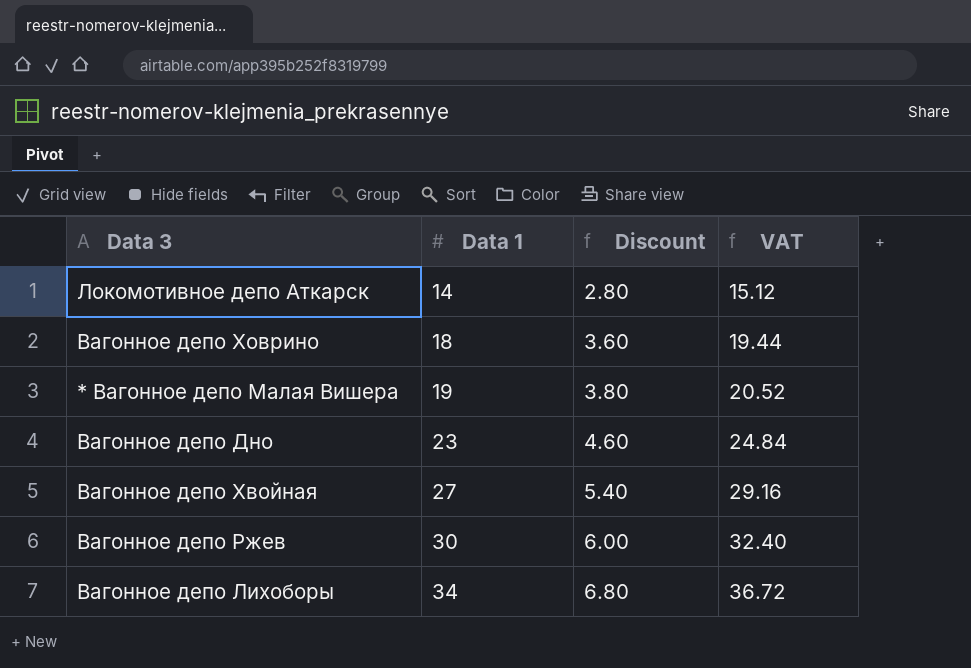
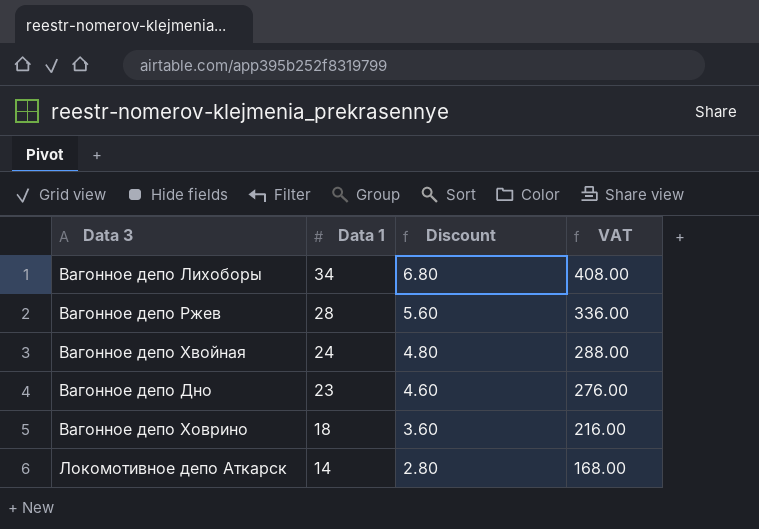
row order: Data 1 ascending -> Data 1 descending
column VAT | formula: [Data 1] * 1.08 -> [Data 1] * 12
row * Вагонное депо Малая Вишера: 19 | 3.80 | 20.52 -> none
Вагонное депо Ржев | Data 1: 30 -> 28
Вагонное депо Ржев | Discount: 6.00 -> 5.60
Вагонное депо Хвойная | Data 1: 27 -> 24
Вагонное депо Хвойная | Discount: 5.40 -> 4.80

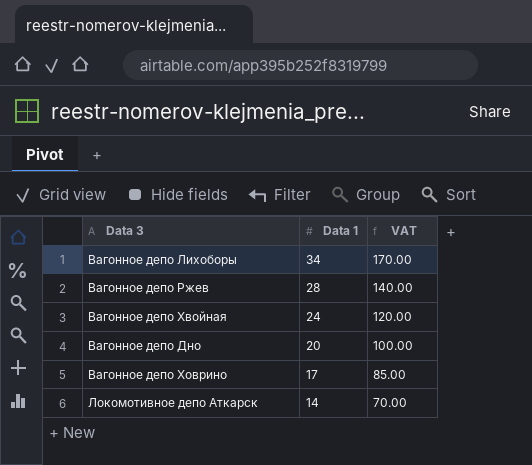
column Discount | formula: [Data 1] * 0.2 -> none
column VAT | formula: [Data 1] * 12 -> [Data 1] * 5
Вагонное депо Дно | Data 1: 23 -> 20
Вагонное депо Ховрино | Data 1: 18 -> 17

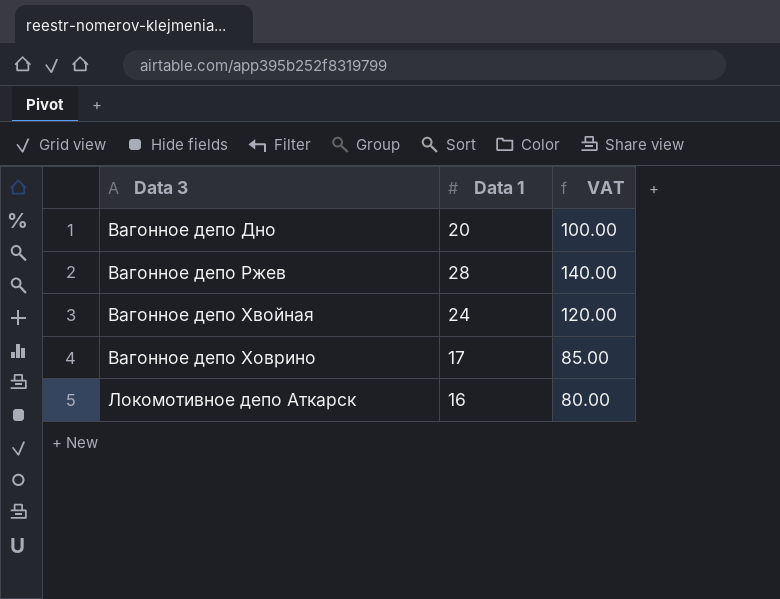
row order: Data 1 descending -> Data 3 ascending
row Вагонное депо Лихоборы: 34 | 170.00 -> none
Локомотивное депо Аткарск | Data 1: 14 -> 16
Локомотивное депо Аткарск | VAT: 70.00 -> 80.00

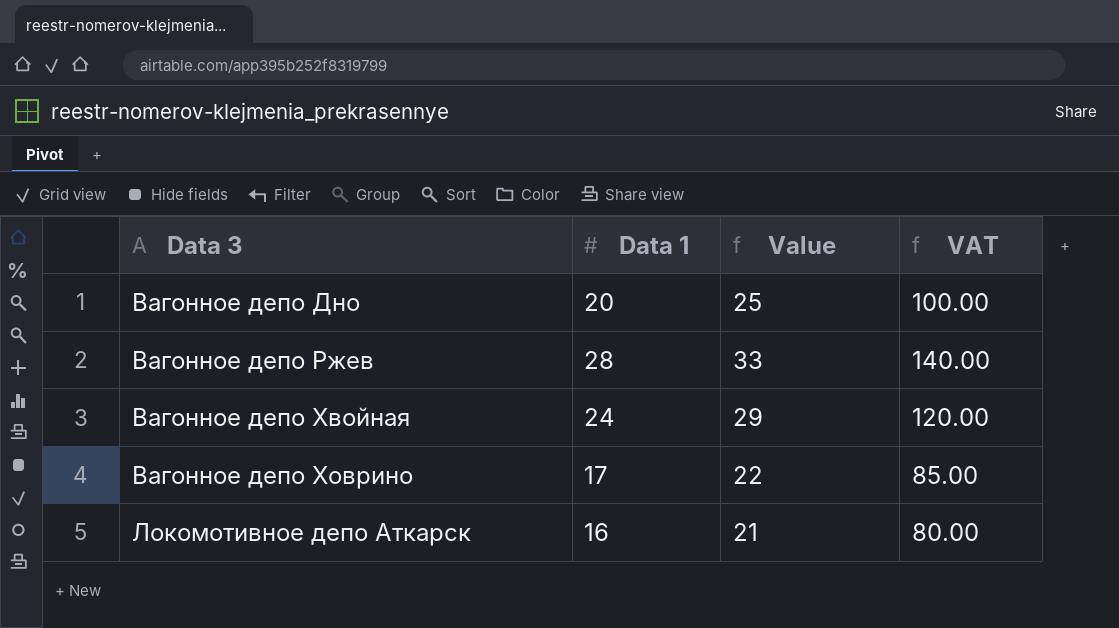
column Value | formula: none -> [Data 1] + 5

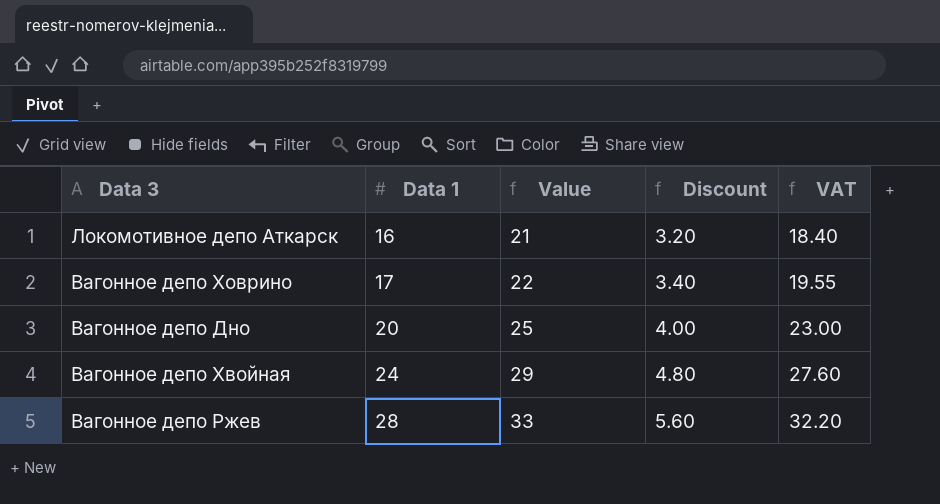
row order: Data 3 ascending -> Data 1 ascending
column Discount | formula: none -> [Data 1] * 0.2
column VAT | formula: [Data 1] * 5 -> [Data 1] * 1.15

